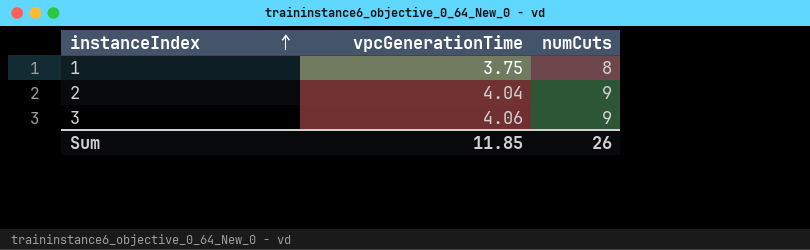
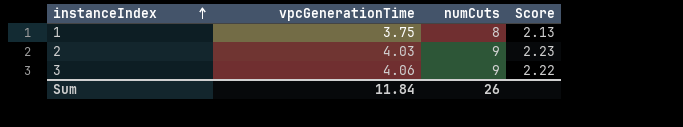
column Score | formula: none -> [numCuts] / [vpcGenerationTime]
2 | vpcGenerationTime: 4.04 -> 4.03
Sum | vpcGenerationTime: 11.85 -> 11.84

